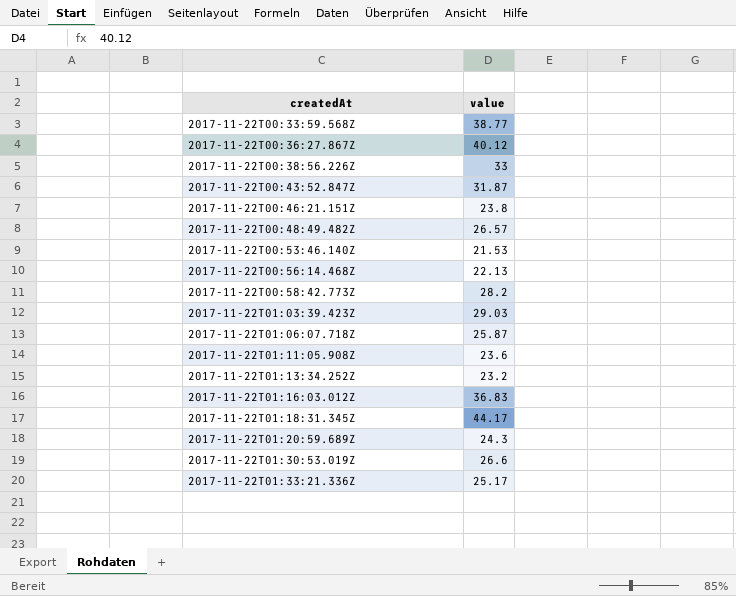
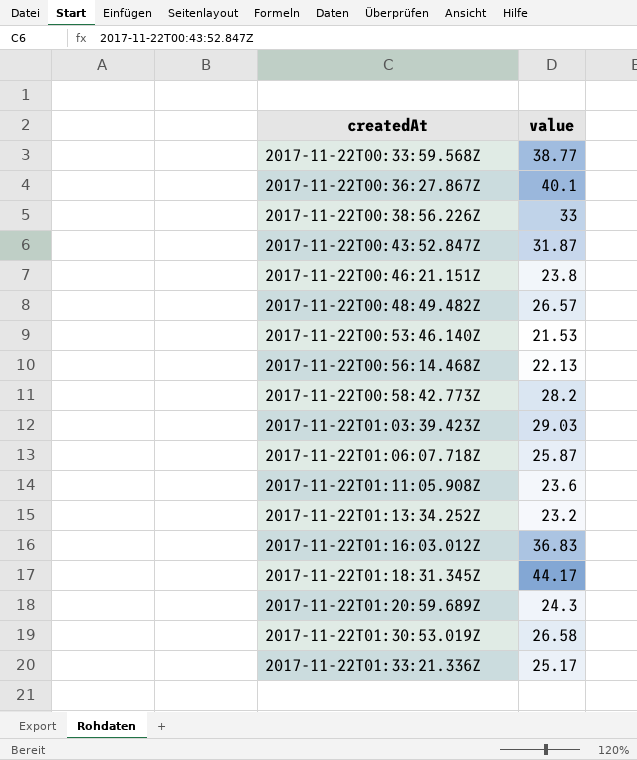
2017-11-22T00:36:27.867Z | value: 40.12 -> 40.1
2017-11-22T01:30:53.019Z | value: 26.6 -> 26.58

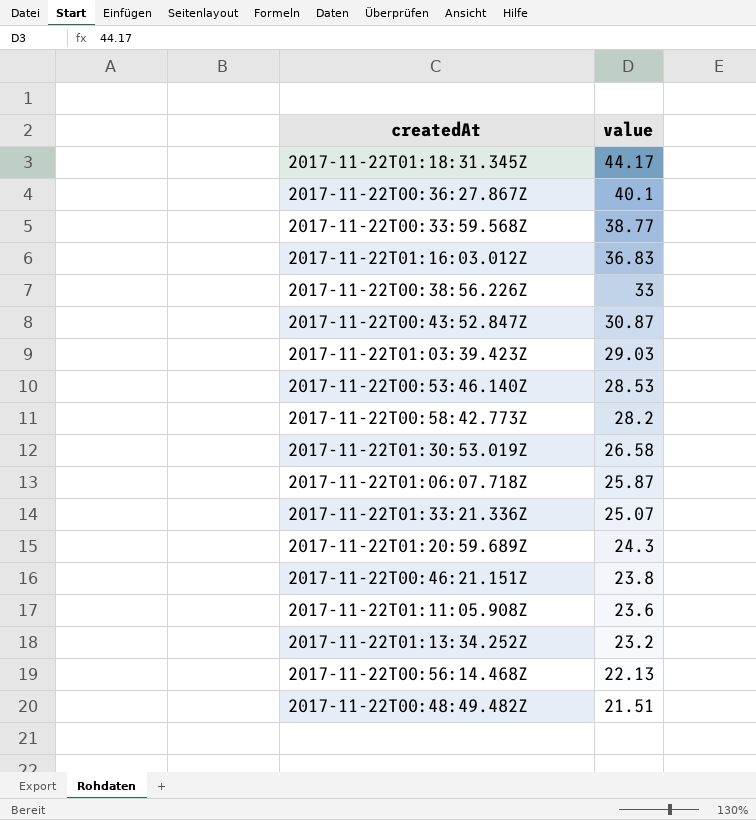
row order: createdAt ascending -> value descending
2017-11-22T00:43:52.847Z | value: 31.87 -> 30.87
2017-11-22T00:53:46.140Z | value: 21.53 -> 28.53
2017-11-22T01:33:21.336Z | value: 25.17 -> 25.07
2017-11-22T00:48:49.482Z | value: 26.57 -> 21.51

